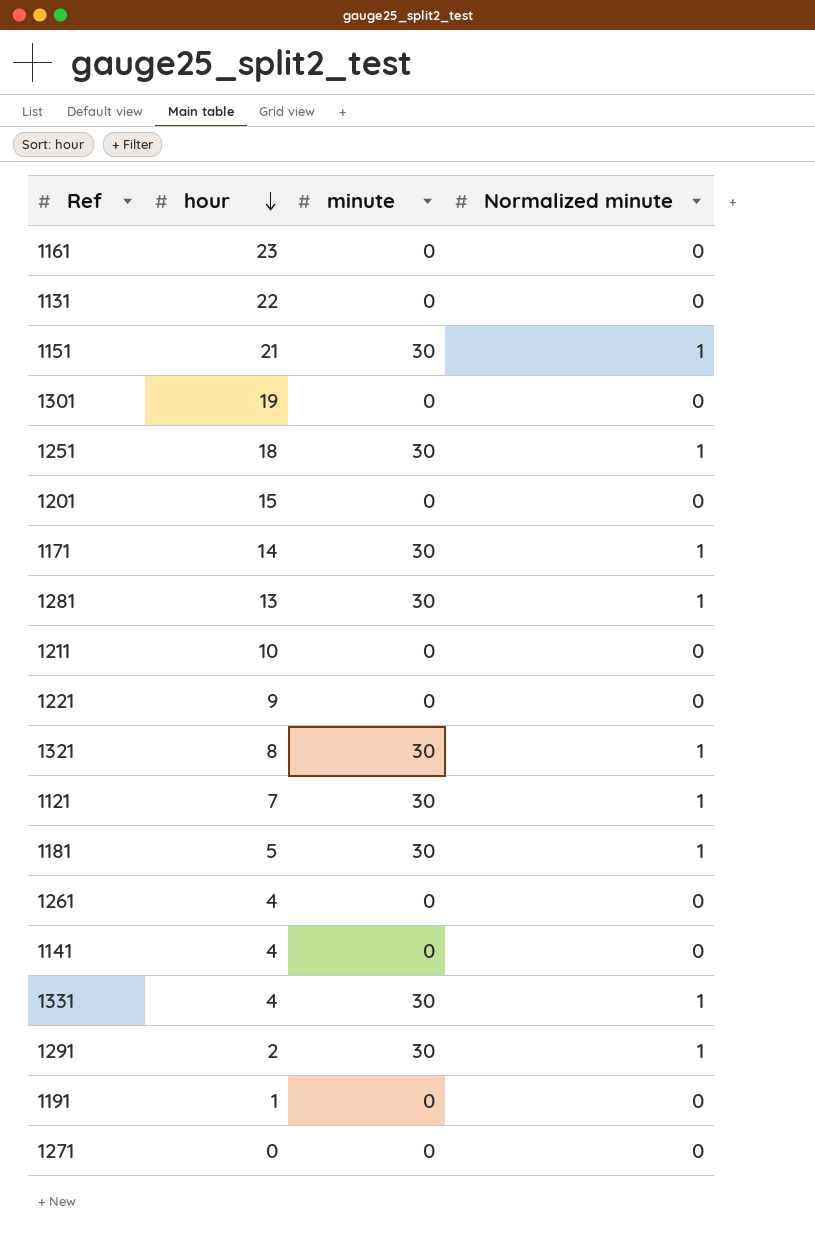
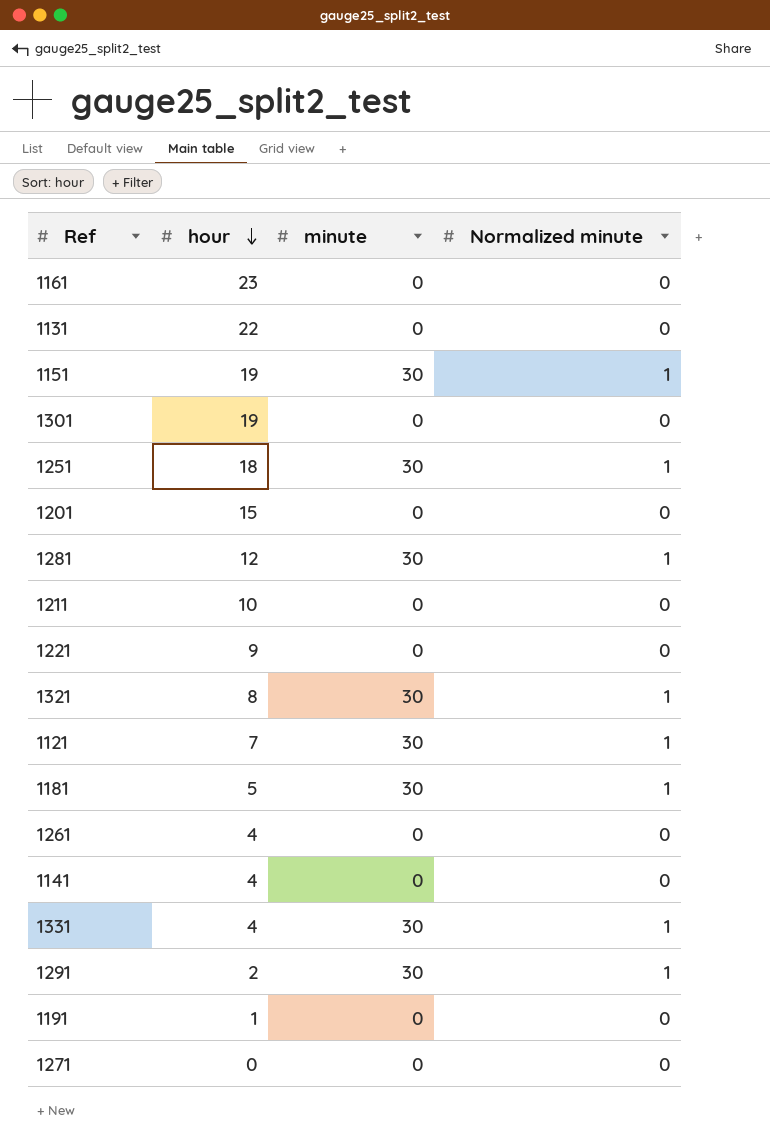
row 1171: 14 | 30 | 1 -> none
1151 | hour: 21 -> 19
1281 | hour: 13 -> 12

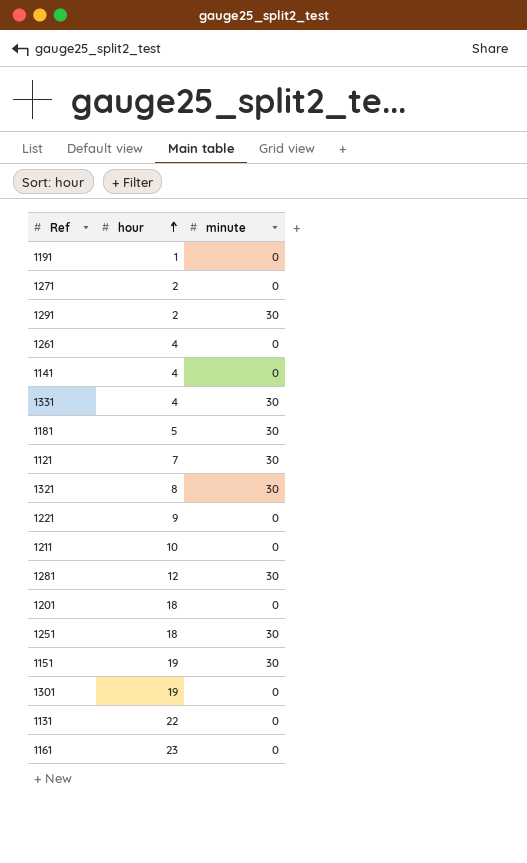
row order: hour descending -> hour ascending
column Normalized minute | position: 4 -> none
1271 | hour: 0 -> 2
1201 | hour: 15 -> 18

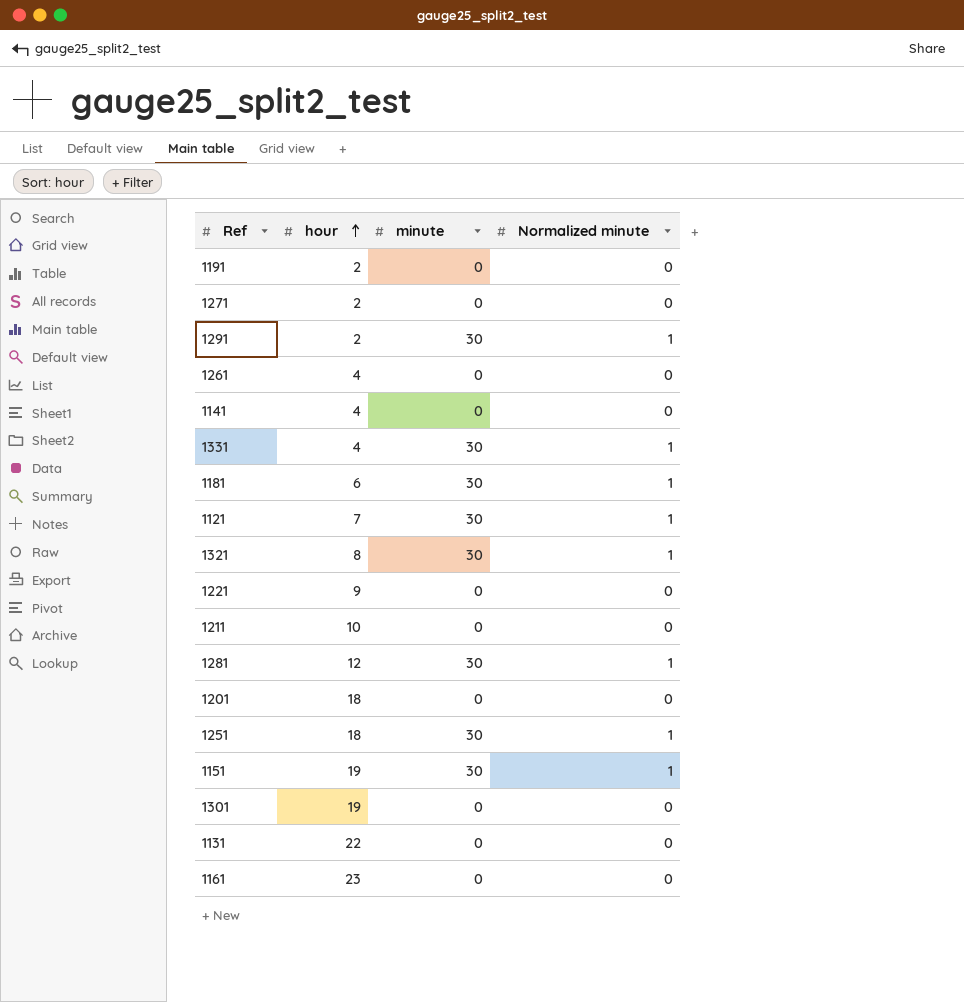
column Normalized minute | position: none -> 4
1191 | hour: 1 -> 2
1181 | hour: 5 -> 6

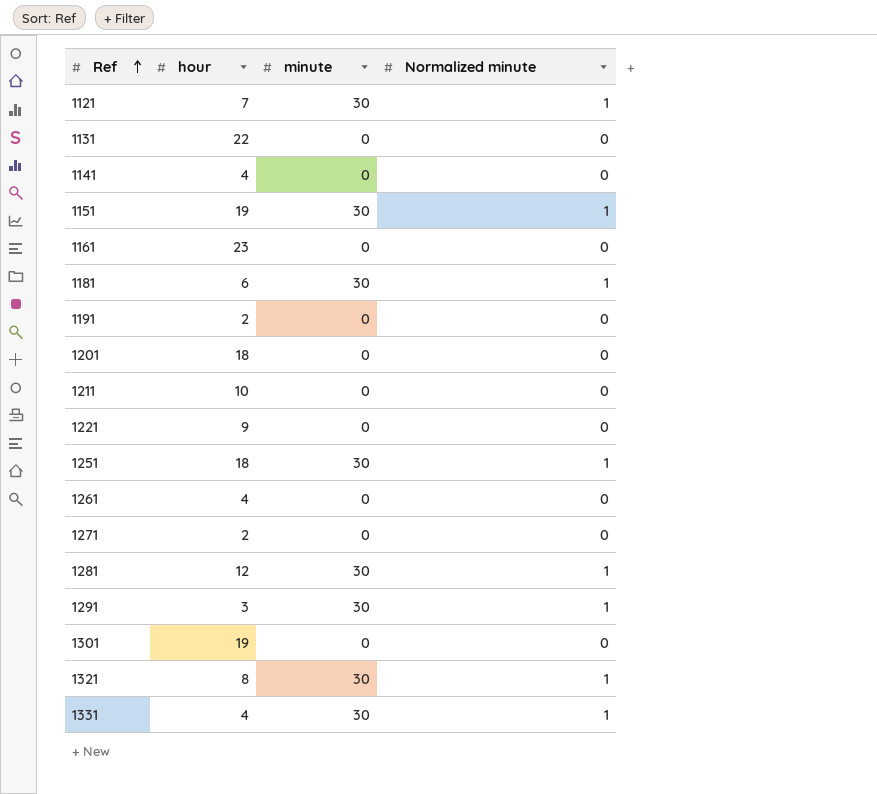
row order: hour ascending -> Ref ascending
1291 | hour: 2 -> 3

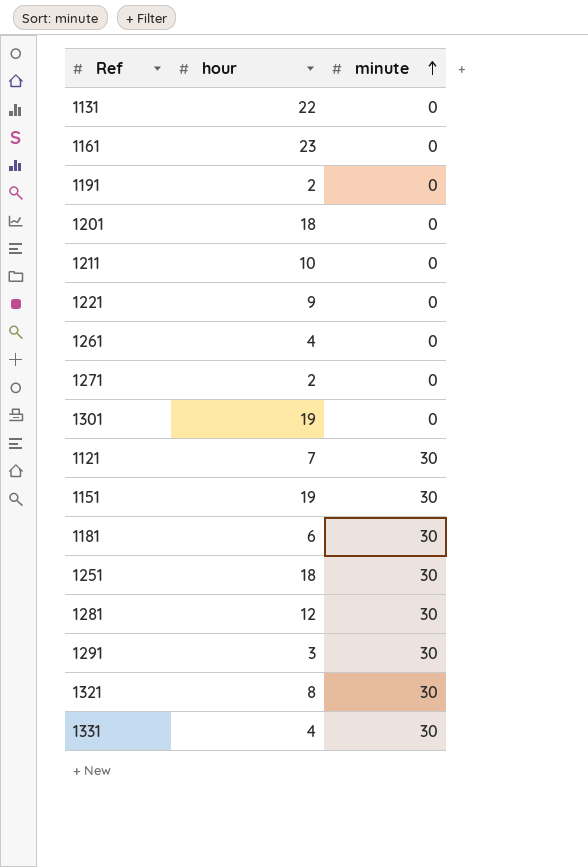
row order: Ref ascending -> minute ascending
column Normalized minute | position: 4 -> none
row 1141: 4 | 0 | 0 -> none

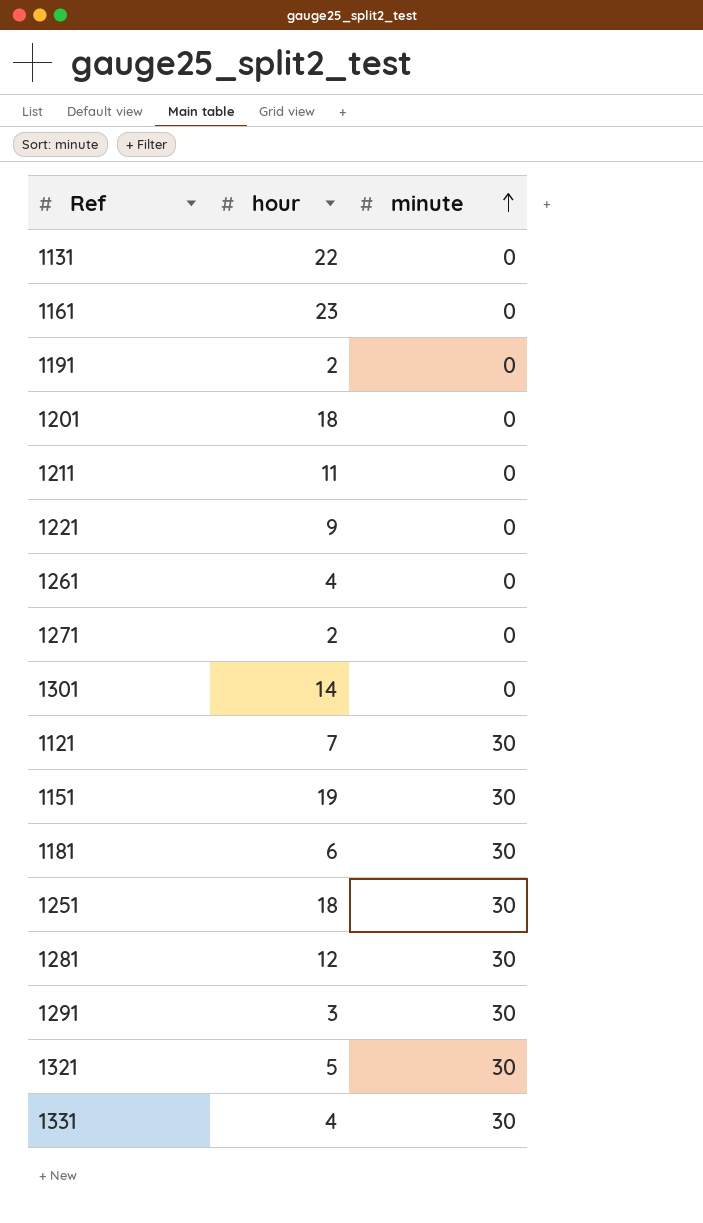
1211 | hour: 10 -> 11
1301 | hour: 19 -> 14
1321 | hour: 8 -> 5

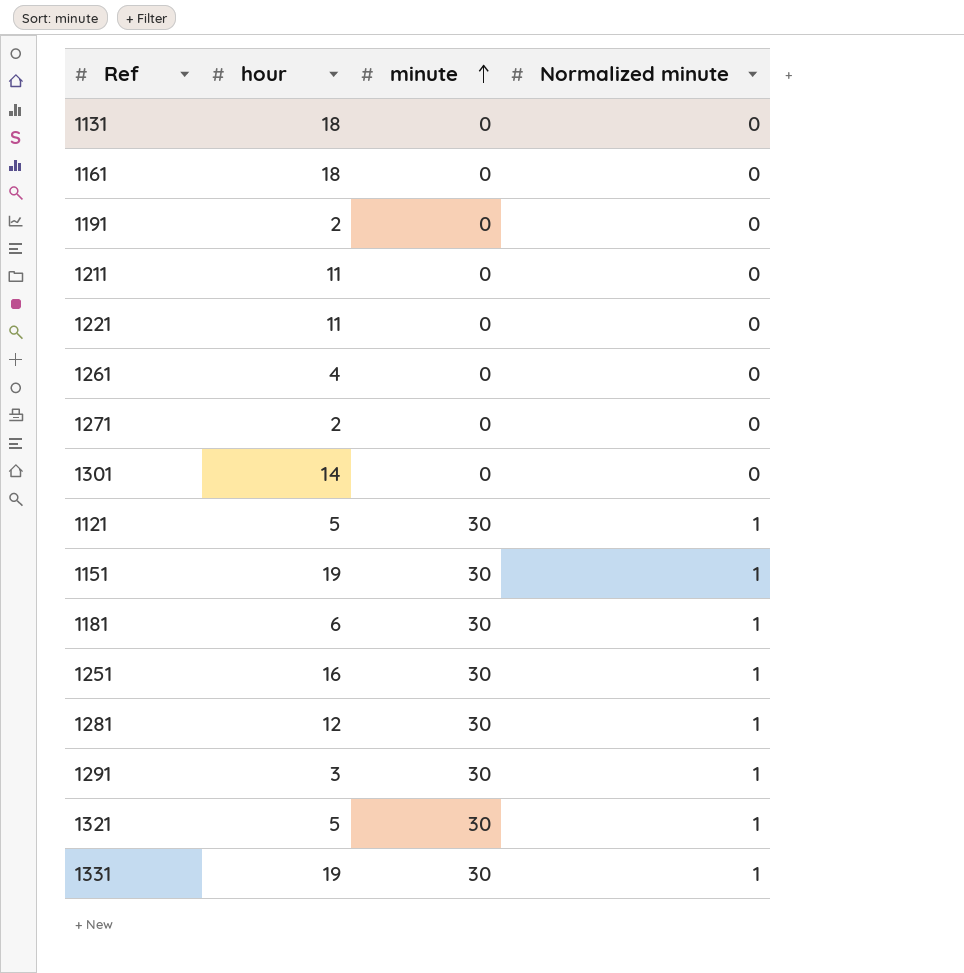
column Normalized minute | position: none -> 4
row 1201: 18 | 0 -> none
1131 | hour: 22 -> 18
1161 | hour: 23 -> 18
1221 | hour: 9 -> 11
1121 | hour: 7 -> 5
1251 | hour: 18 -> 16
1331 | hour: 4 -> 19

